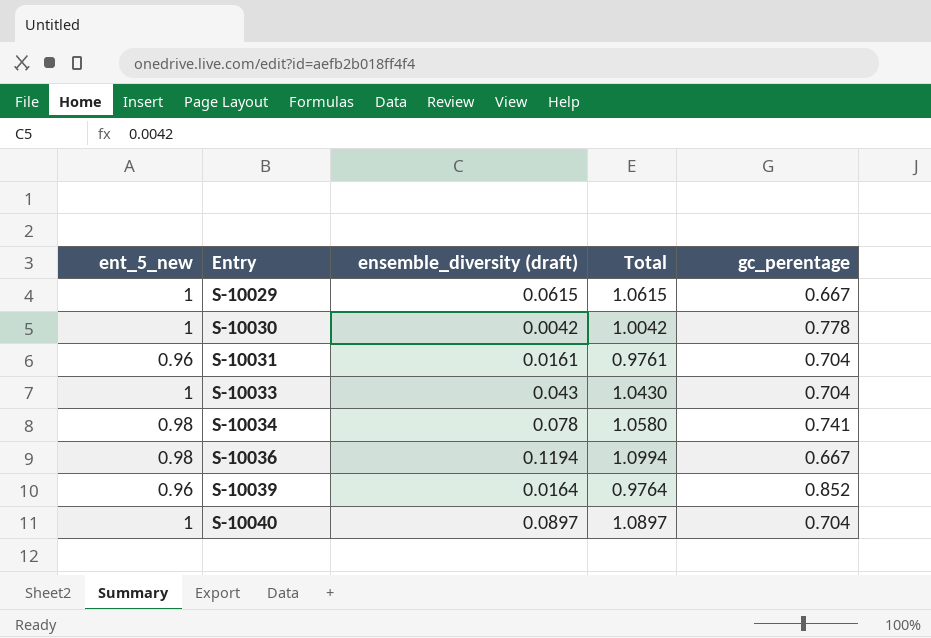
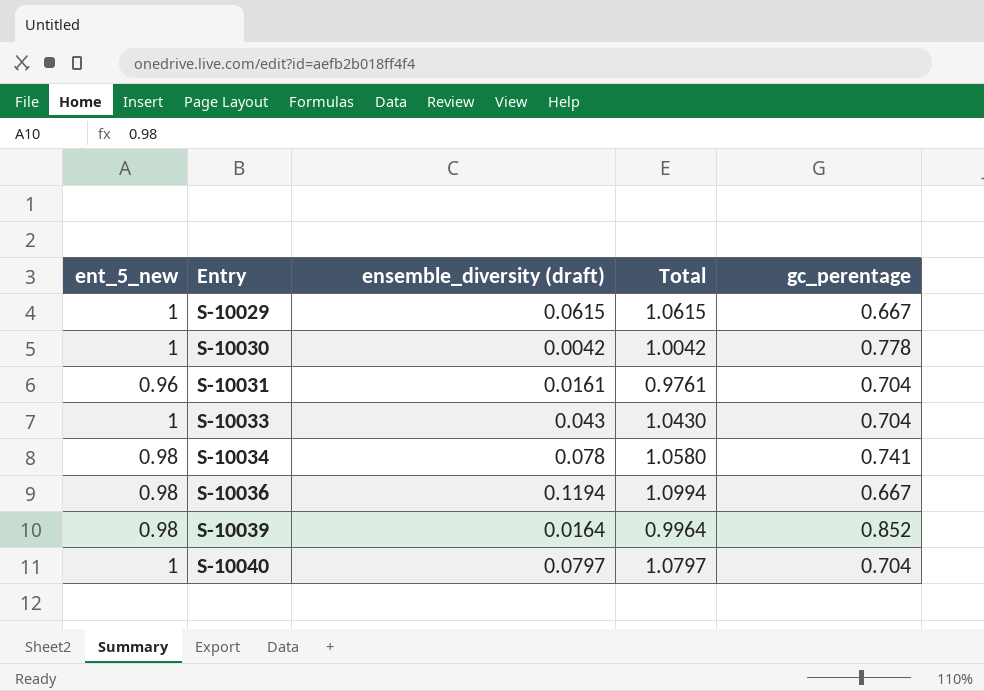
S-10039 | ent_5_new: 0.96 -> 0.98
S-10039 | Total: 0.9764 -> 0.9964
S-10040 | ensemble_diversity (draft): 0.0897 -> 0.0797
S-10040 | Total: 1.0897 -> 1.0797

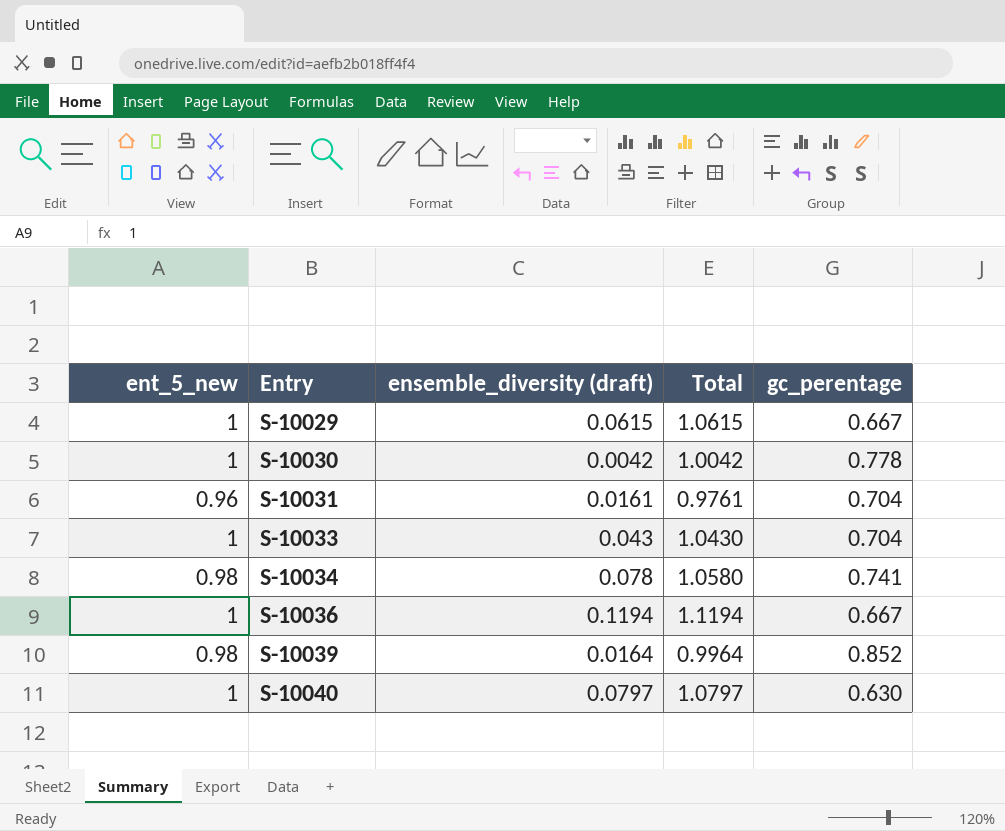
S-10036 | ent_5_new: 0.98 -> 1
S-10036 | Total: 1.0994 -> 1.1194
S-10040 | gc_perentage: 0.704 -> 0.630

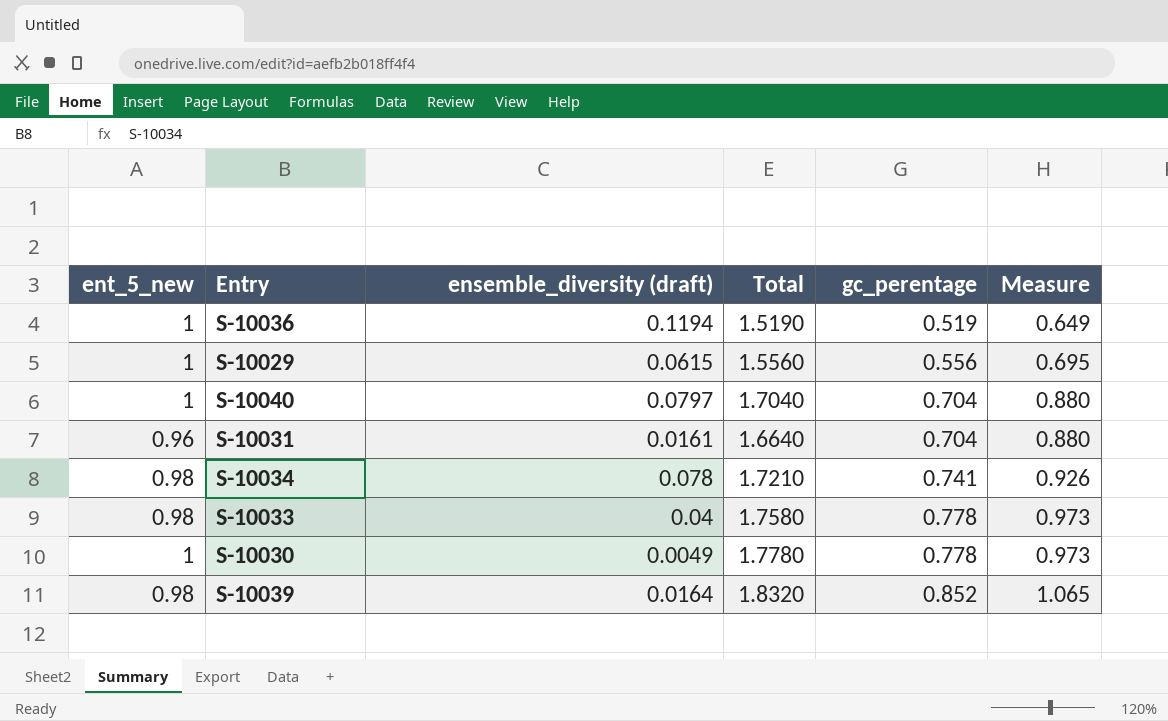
row order: Entry ascending -> gc_perentage ascending
column Total | formula: [ent_5_new] + [ensemble_diversity (draft)] -> [ent_5_new] + [gc_perentage]
column Measure | formula: none -> [gc_perentage] * 1.25
S-10036 | gc_perentage: 0.667 -> 0.519
S-10029 | gc_perentage: 0.667 -> 0.556
S-10040 | gc_perentage: 0.630 -> 0.704
S-10033 | ent_5_new: 1 -> 0.98
S-10033 | ensemble_diversity (draft): 0.043 -> 0.04
S-10033 | gc_perentage: 0.704 -> 0.778
S-10030 | ensemble_diversity (draft): 0.0042 -> 0.0049

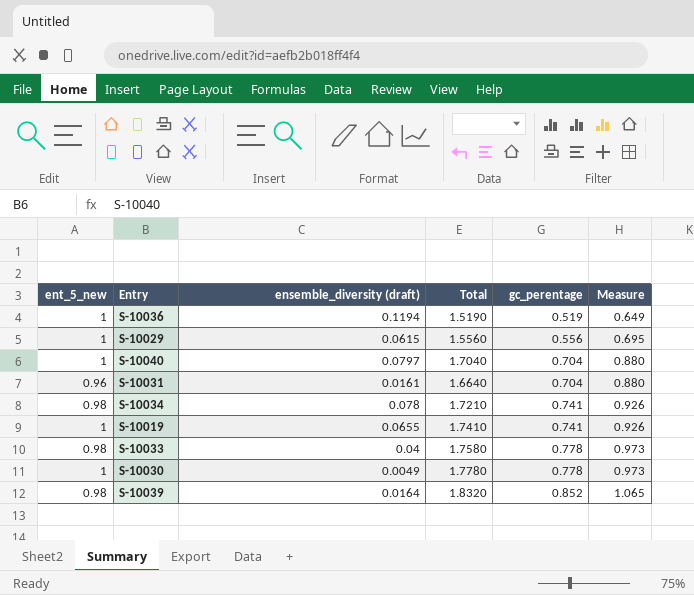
row S-10019: none -> 1 | 0.0655 | 1.7410 | 0.741 | 0.926

